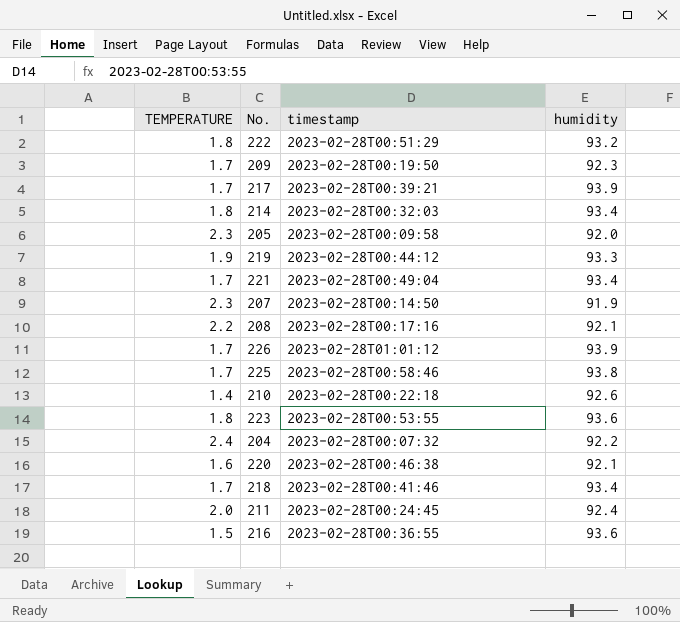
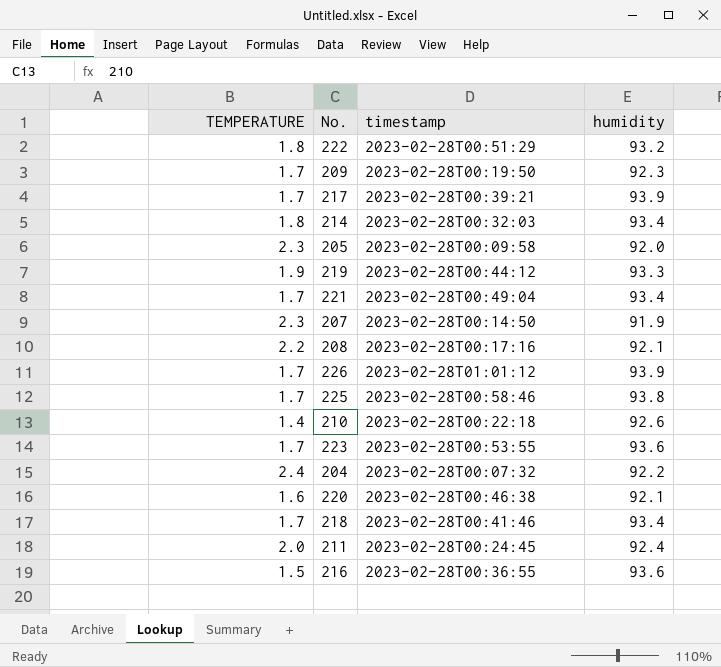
223 | TEMPERATURE: 1.8 -> 1.7

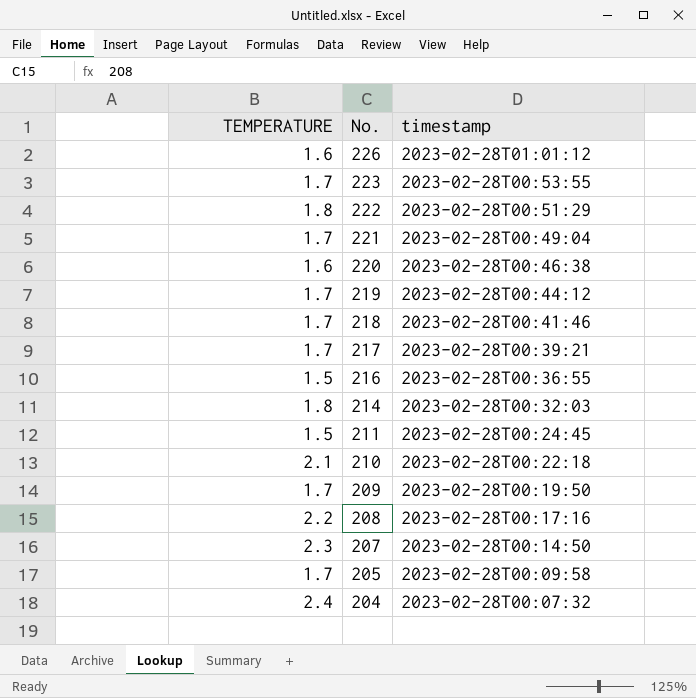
row order: none -> No. descending
column humidity | position: 4 -> none
row 225: 1.7 | 2023-02-28T00:58:46 | 93.8 -> none
226 | TEMPERATURE: 1.7 -> 1.6
219 | TEMPERATURE: 1.9 -> 1.7
211 | TEMPERATURE: 2.0 -> 1.5
210 | TEMPERATURE: 1.4 -> 2.1
205 | TEMPERATURE: 2.3 -> 1.7

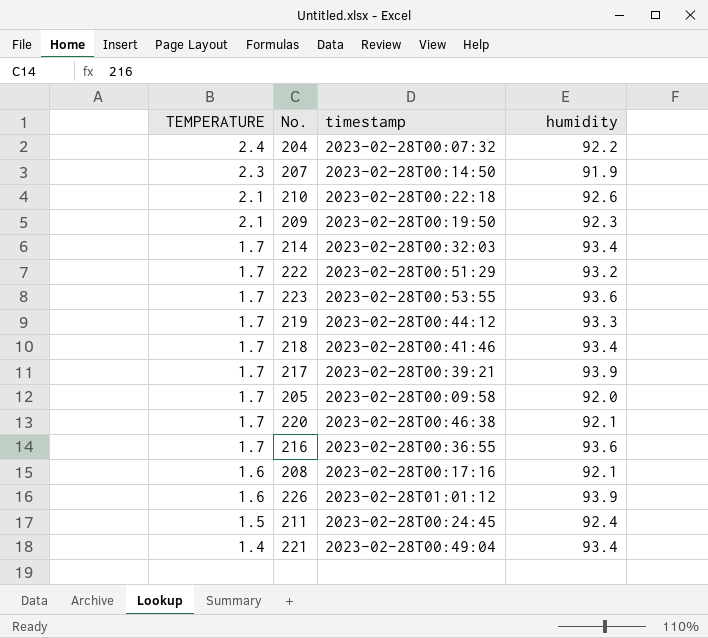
row order: No. descending -> TEMPERATURE descending
column humidity | position: none -> 4
209 | TEMPERATURE: 1.7 -> 2.1
214 | TEMPERATURE: 1.8 -> 1.7
222 | TEMPERATURE: 1.8 -> 1.7
220 | TEMPERATURE: 1.6 -> 1.7
216 | TEMPERATURE: 1.5 -> 1.7
208 | TEMPERATURE: 2.2 -> 1.6
221 | TEMPERATURE: 1.7 -> 1.4

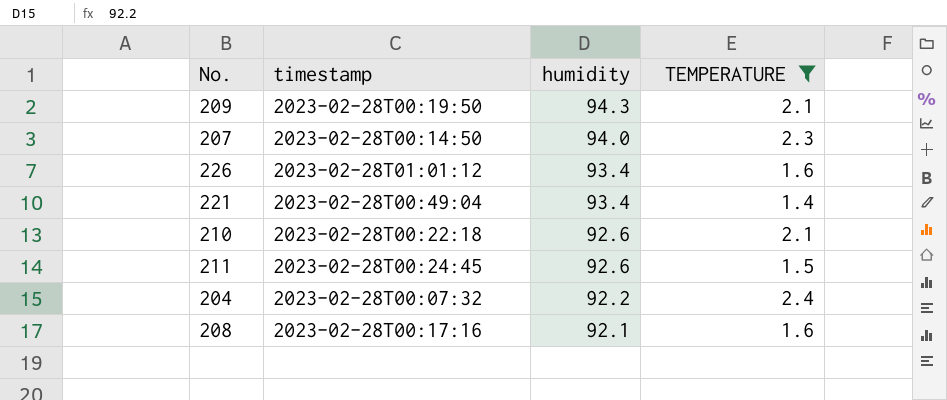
filter: none -> TEMPERATURE != 1.7
row order: TEMPERATURE descending -> humidity descending
column TEMPERATURE | position: 1 -> 4
209 | humidity: 92.3 -> 94.3
207 | humidity: 91.9 -> 94.0
226 | humidity: 93.9 -> 93.4
211 | humidity: 92.4 -> 92.6

